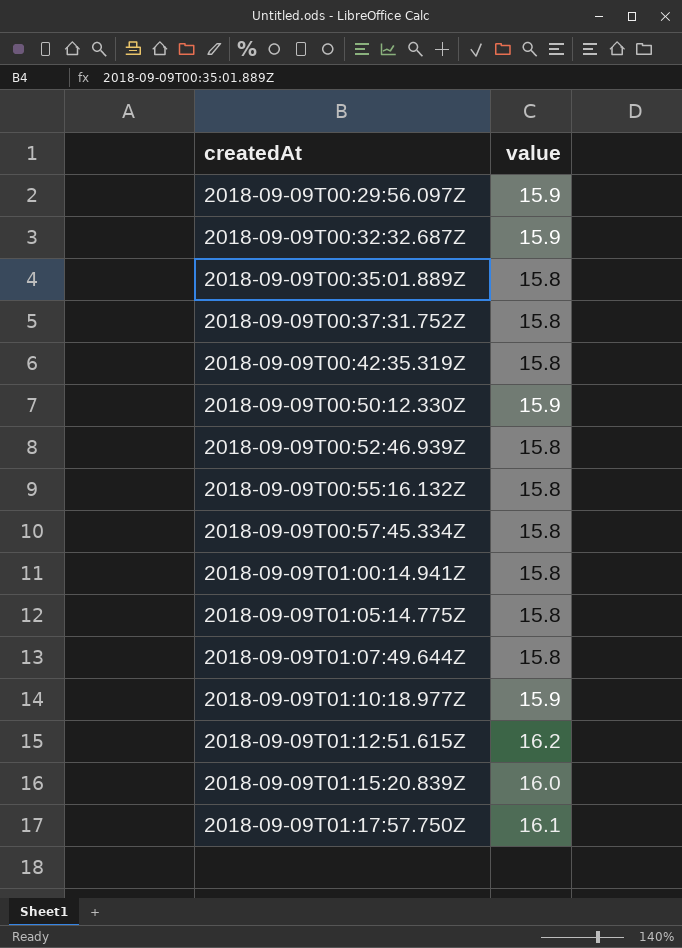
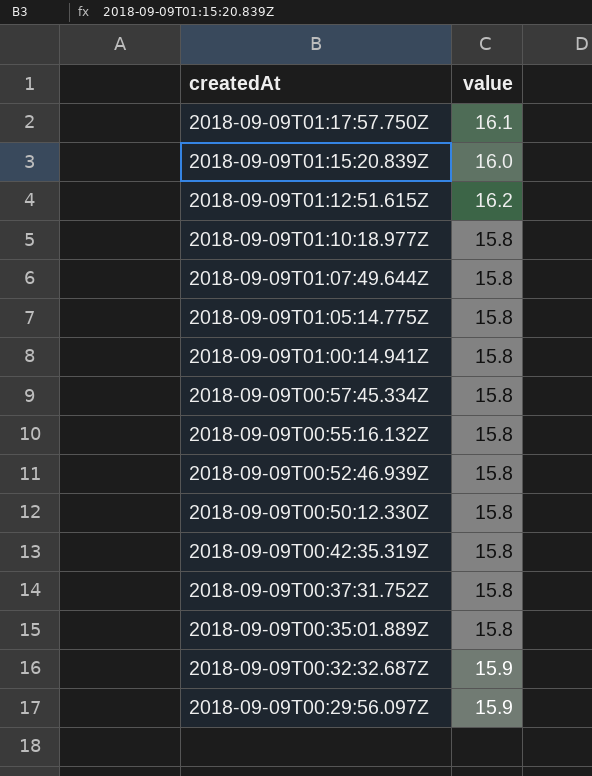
row order: createdAt ascending -> createdAt descending
2018-09-09T01:10:18.977Z | value: 15.9 -> 15.8
2018-09-09T00:50:12.330Z | value: 15.9 -> 15.8

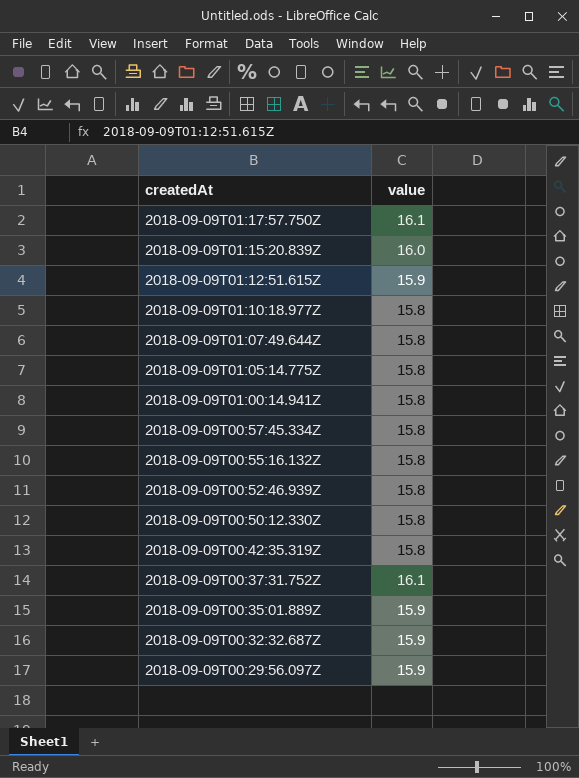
2018-09-09T01:12:51.615Z | value: 16.2 -> 15.9
2018-09-09T00:37:31.752Z | value: 15.8 -> 16.1
2018-09-09T00:35:01.889Z | value: 15.8 -> 15.9

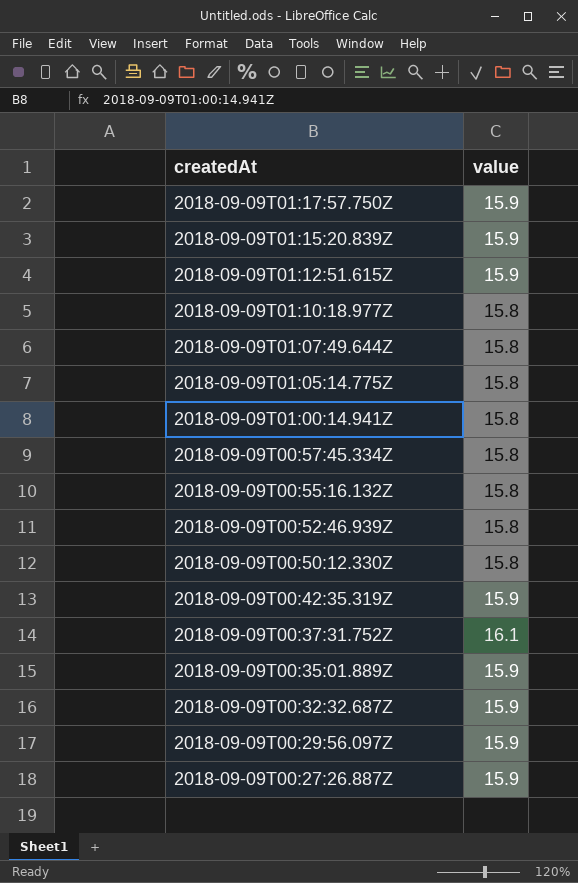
2018-09-09T01:17:57.750Z | value: 16.1 -> 15.9
2018-09-09T01:15:20.839Z | value: 16.0 -> 15.9
2018-09-09T00:42:35.319Z | value: 15.8 -> 15.9
row 2018-09-09T00:27:26.887Z: none -> 15.9

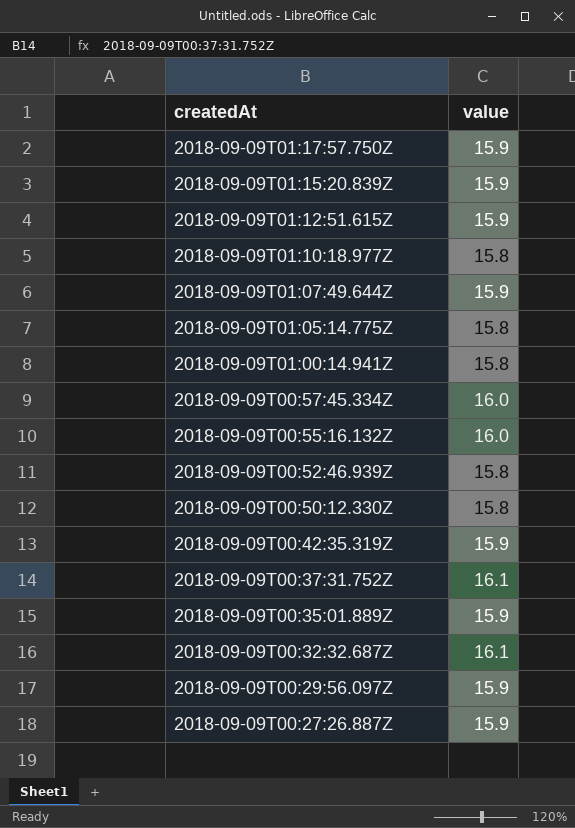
2018-09-09T01:07:49.644Z | value: 15.8 -> 15.9
2018-09-09T00:57:45.334Z | value: 15.8 -> 16.0
2018-09-09T00:55:16.132Z | value: 15.8 -> 16.0
2018-09-09T00:32:32.687Z | value: 15.9 -> 16.1

